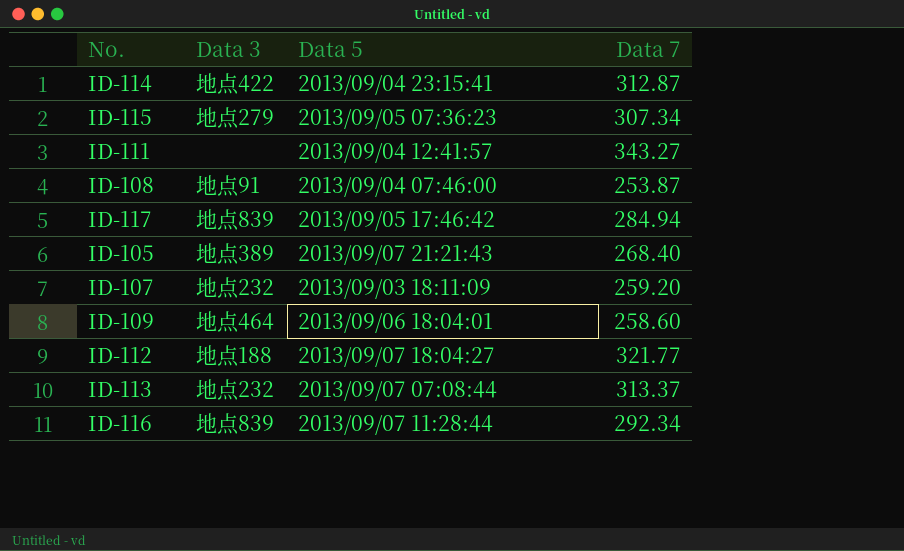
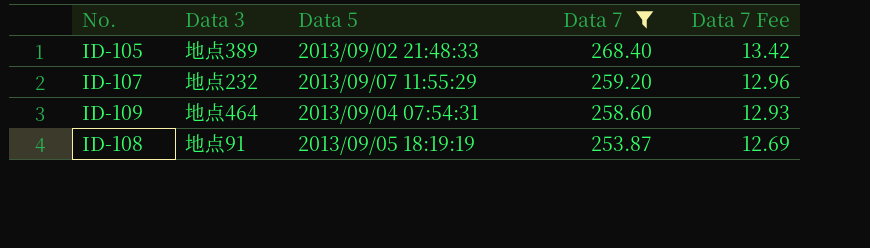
filter: none -> Data 7 <= 268.40
row order: none -> Data 7 descending
column Data 7 Fee | formula: none -> [Data 7] * 0.05
ID-105 | Data 5: 2013/09/07 21:21:43 -> 2013/09/02 21:48:33
ID-107 | Data 5: 2013/09/03 18:11:09 -> 2013/09/07 11:55:29
ID-109 | Data 5: 2013/09/06 18:04:01 -> 2013/09/04 07:54:31
ID-108 | Data 5: 2013/09/04 07:46:00 -> 2013/09/05 18:19:19

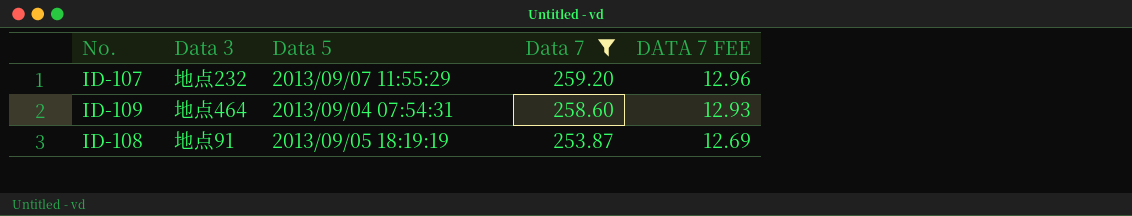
column name: Data 7 Fee -> DATA 7 FEE
row ID-105: 地点389 | 2013/09/02 21:48:33 | 268.40 | 13.42 -> none

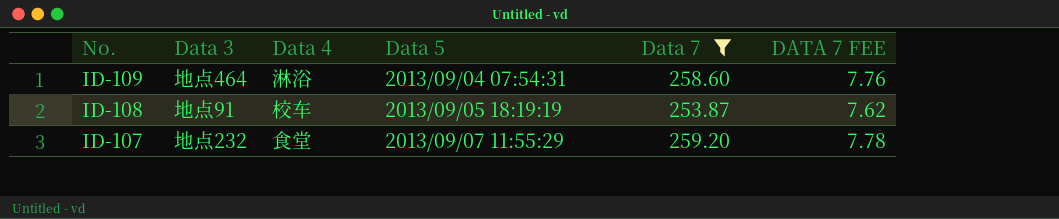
row order: Data 7 descending -> No. descending
column Data 4 | position: none -> 3
column DATA 7 FEE | formula: [Data 7] * 0.05 -> [Data 7] * 0.03

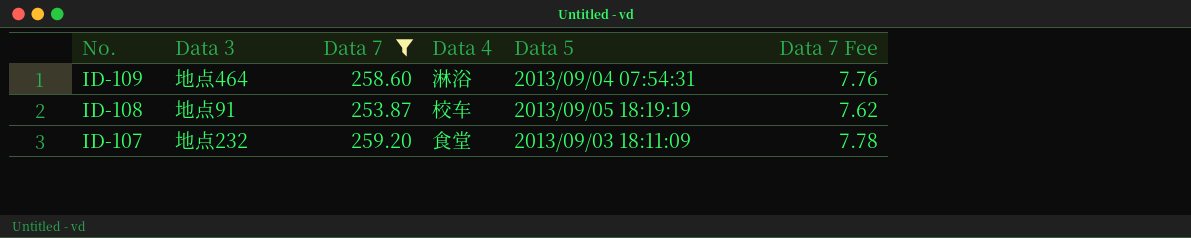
column Data 7 | position: 5 -> 3
column name: DATA 7 FEE -> Data 7 Fee
ID-107 | Data 5: 2013/09/07 11:55:29 -> 2013/09/03 18:11:09

